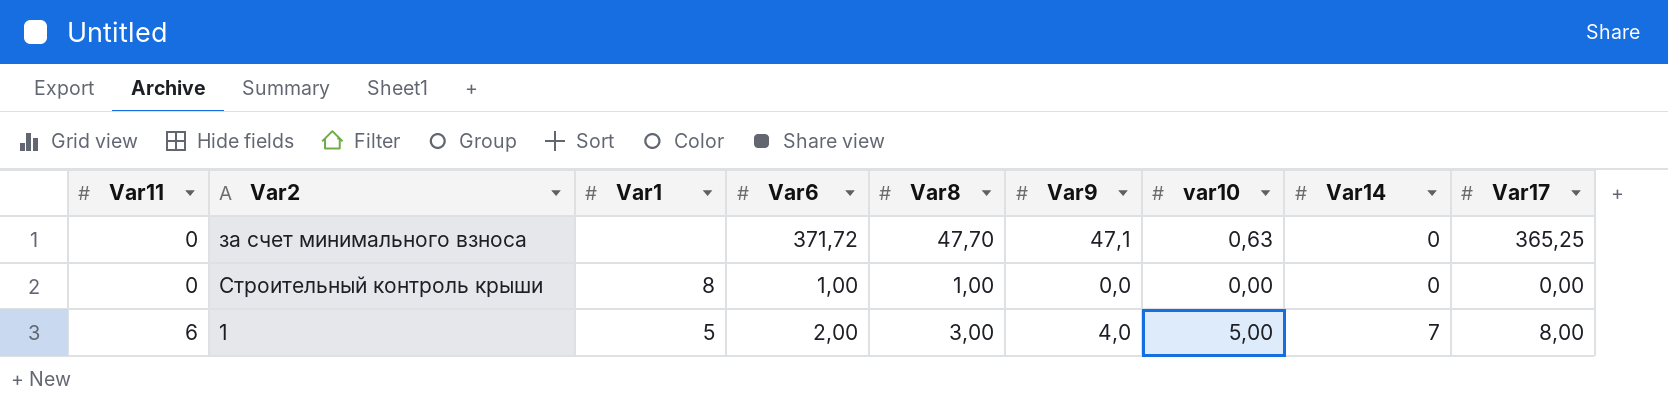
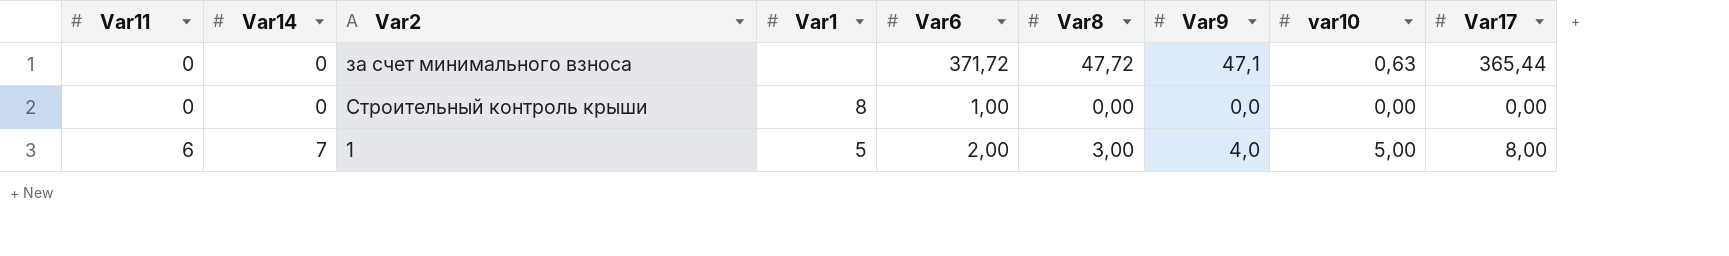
column Var14 | position: 8 -> 2
за счет минимального взноса | Var8: 47,70 -> 47,72
за счет минимального взноса | Var17: 365,25 -> 365,44
Строительный контроль крыши | Var8: 1,00 -> 0,00

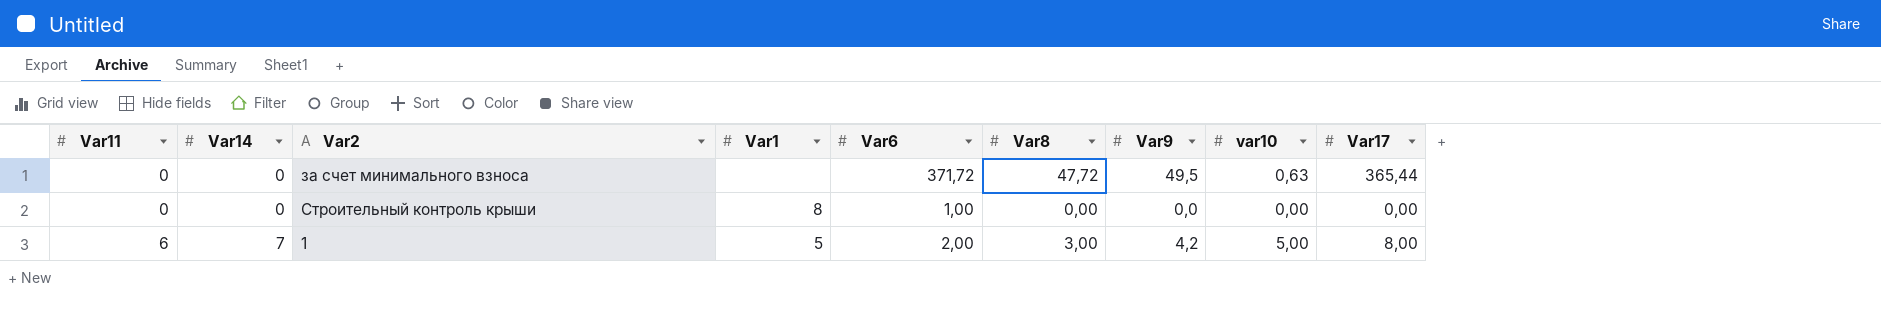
за счет минимального взноса | Var9: 47,1 -> 49,5
1 | Var9: 4,0 -> 4,2

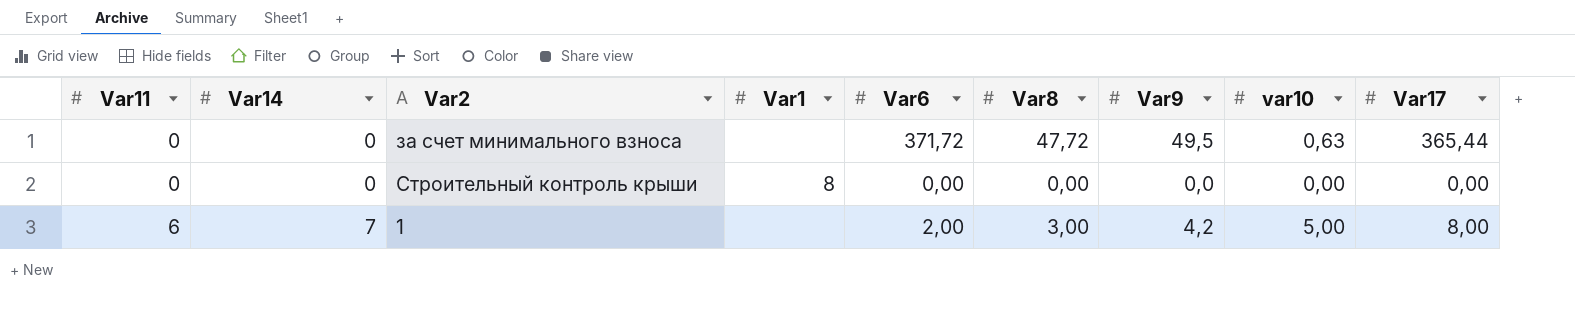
Строительный контроль крыши | Var6: 1,00 -> 0,00
1 | Var1: 5 -> none

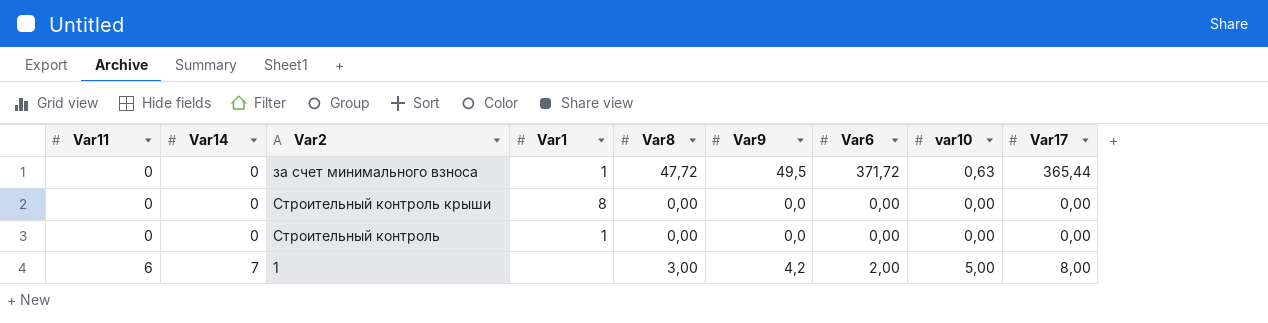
column Var6 | position: 5 -> 7
за счет минимального взноса | Var1: none -> 1
row Строительный контроль: none -> 0 | 0 | 1 | 0,00 | 0,0 | 0,00 | 0,00 | 0,00

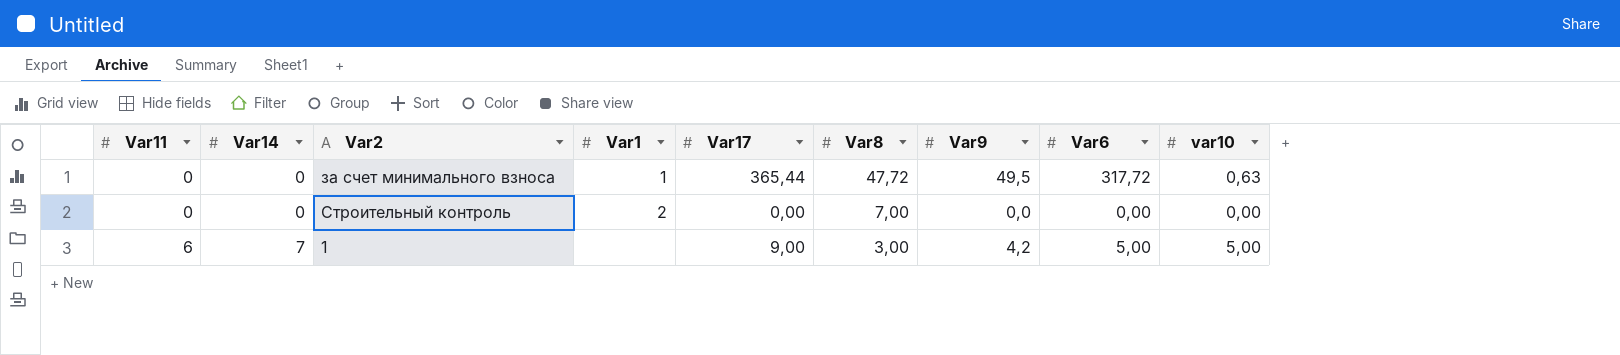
column Var17 | position: 9 -> 5
row Строительный контроль крыши: 0 | 0 | 8 | 0,00 | 0,0 | 0,00 | 0,00 | 0,00 -> none
за счет минимального взноса | Var6: 371,72 -> 317,72
Строительный контроль | Var1: 1 -> 2
Строительный контроль | Var8: 0,00 -> 7,00
1 | Var17: 8,00 -> 9,00
1 | Var6: 2,00 -> 5,00

